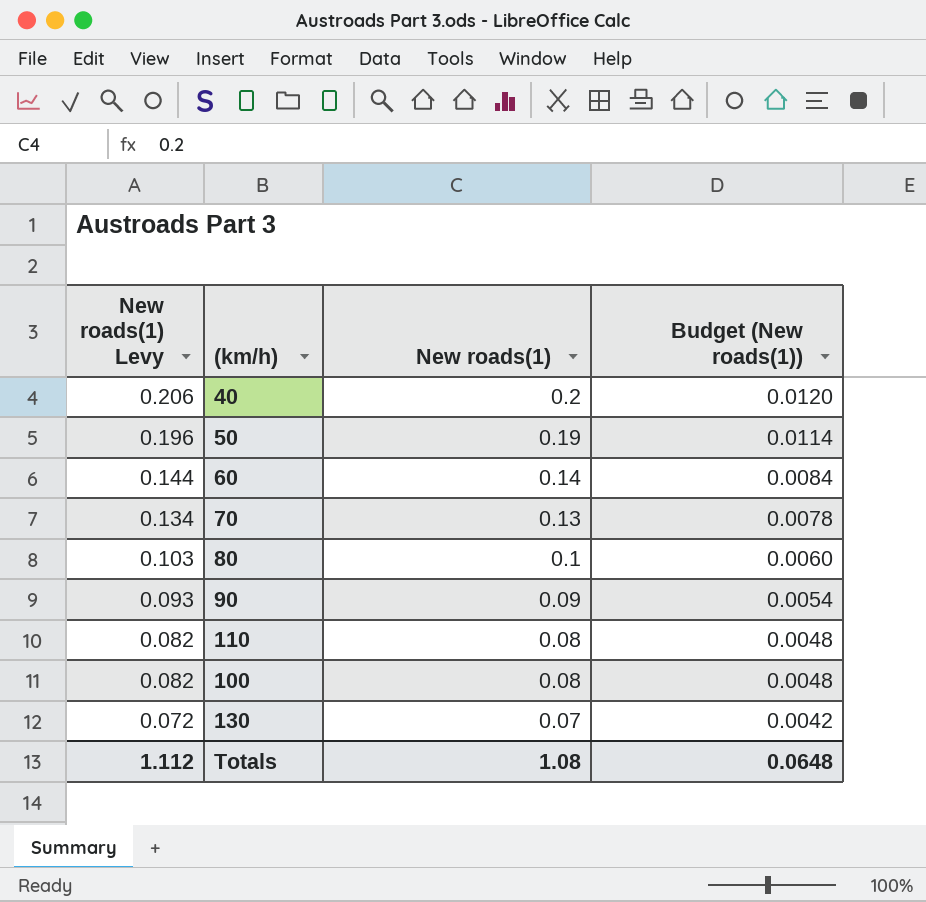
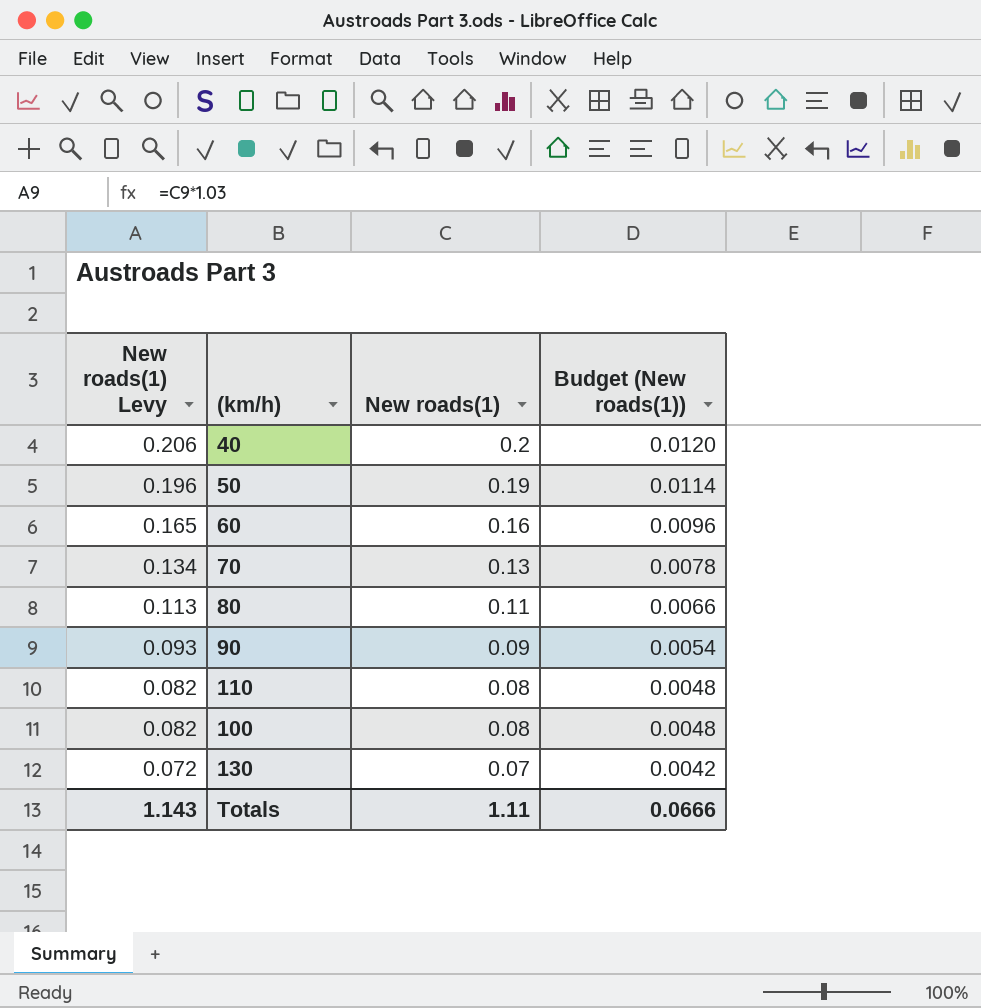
60 | New roads(1) Levy: 0.144 -> 0.165
60 | New roads(1): 0.14 -> 0.16
60 | Budget (New roads(1)): 0.0084 -> 0.0096
80 | New roads(1) Levy: 0.103 -> 0.113
80 | New roads(1): 0.1 -> 0.11
80 | Budget (New roads(1)): 0.0060 -> 0.0066
Totals | New roads(1) Levy: 1.112 -> 1.143
Totals | New roads(1): 1.08 -> 1.11
Totals | Budget (New roads(1)): 0.0648 -> 0.0666

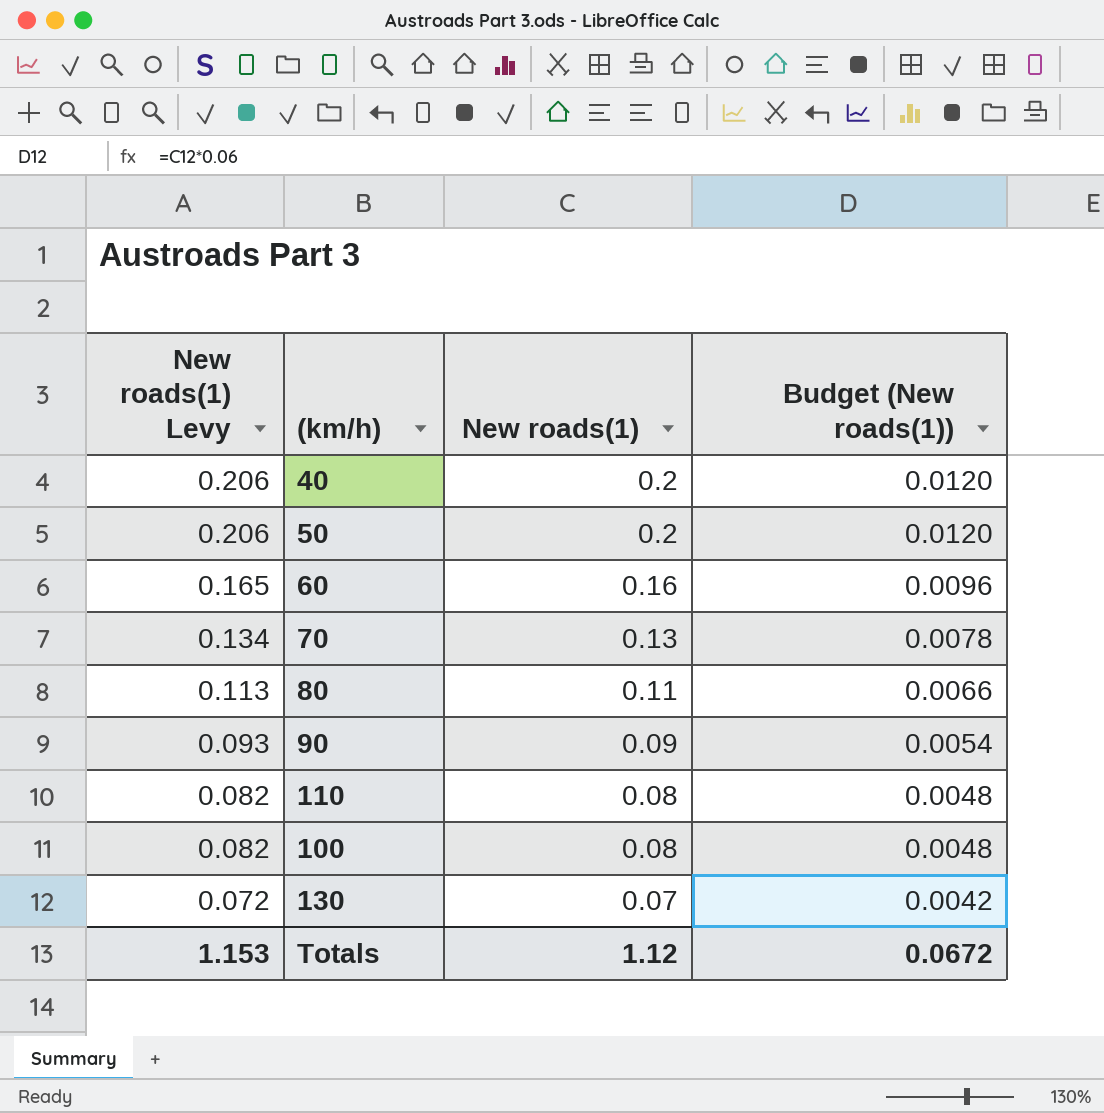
50 | New roads(1) Levy: 0.196 -> 0.206
50 | New roads(1): 0.19 -> 0.2
50 | Budget (New roads(1)): 0.0114 -> 0.0120
Totals | New roads(1) Levy: 1.143 -> 1.153
Totals | New roads(1): 1.11 -> 1.12
Totals | Budget (New roads(1)): 0.0666 -> 0.0672

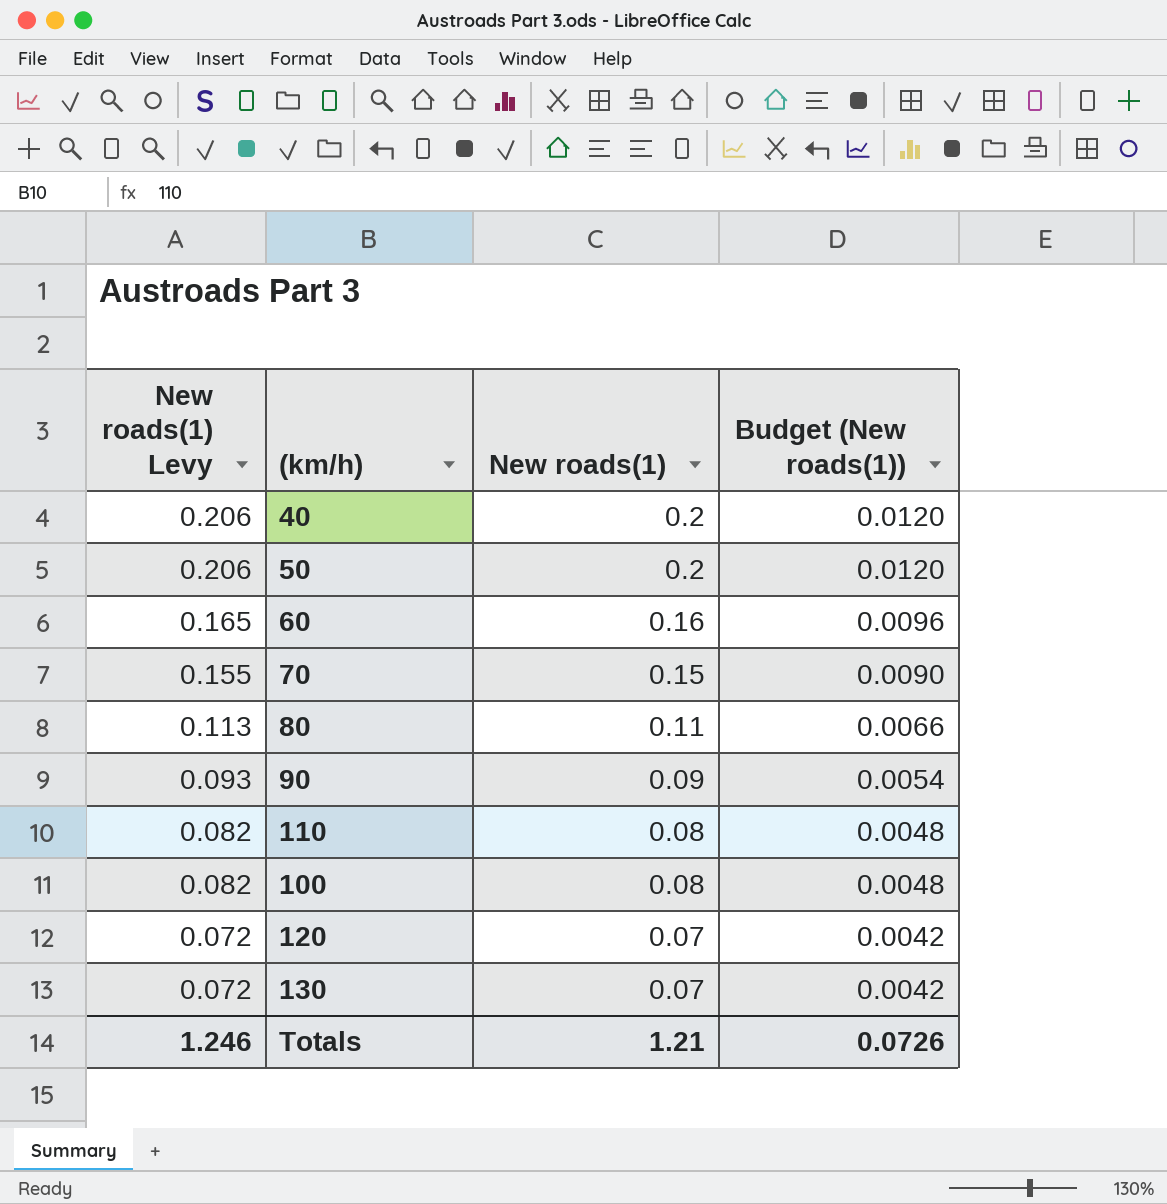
70 | New roads(1) Levy: 0.134 -> 0.155
70 | New roads(1): 0.13 -> 0.15
70 | Budget (New roads(1)): 0.0078 -> 0.0090
row 120: none -> 0.072 | 0.07 | 0.0042
Totals | New roads(1) Levy: 1.153 -> 1.246
Totals | New roads(1): 1.12 -> 1.21
Totals | Budget (New roads(1)): 0.0672 -> 0.0726

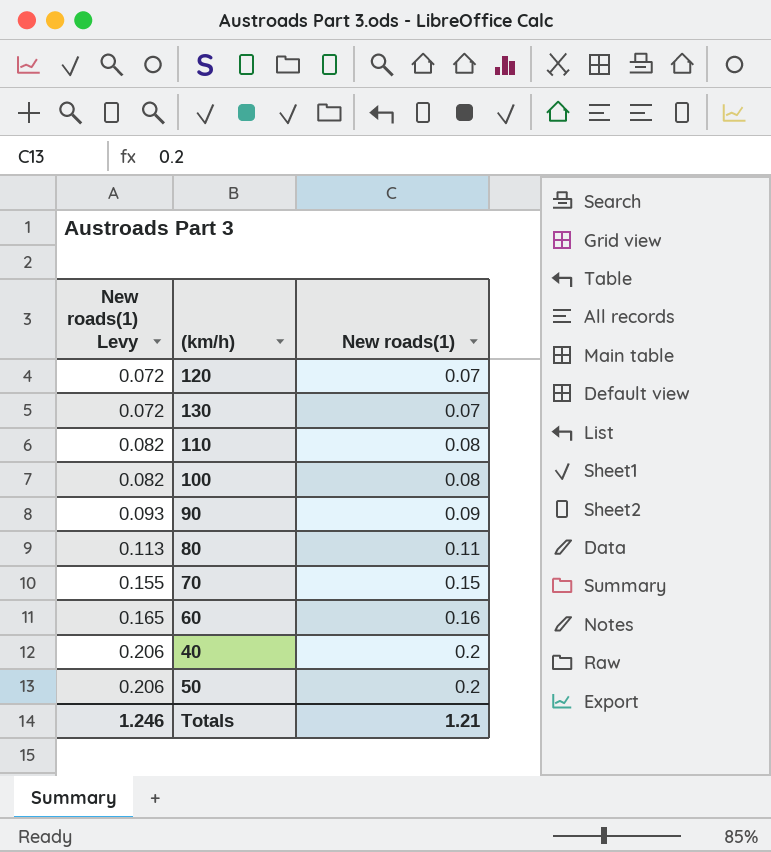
row order: New roads(1) Levy descending -> New roads(1) Levy ascending
column Budget (New roads(1)) | formula: [New roads(1)] * 0.06 -> none

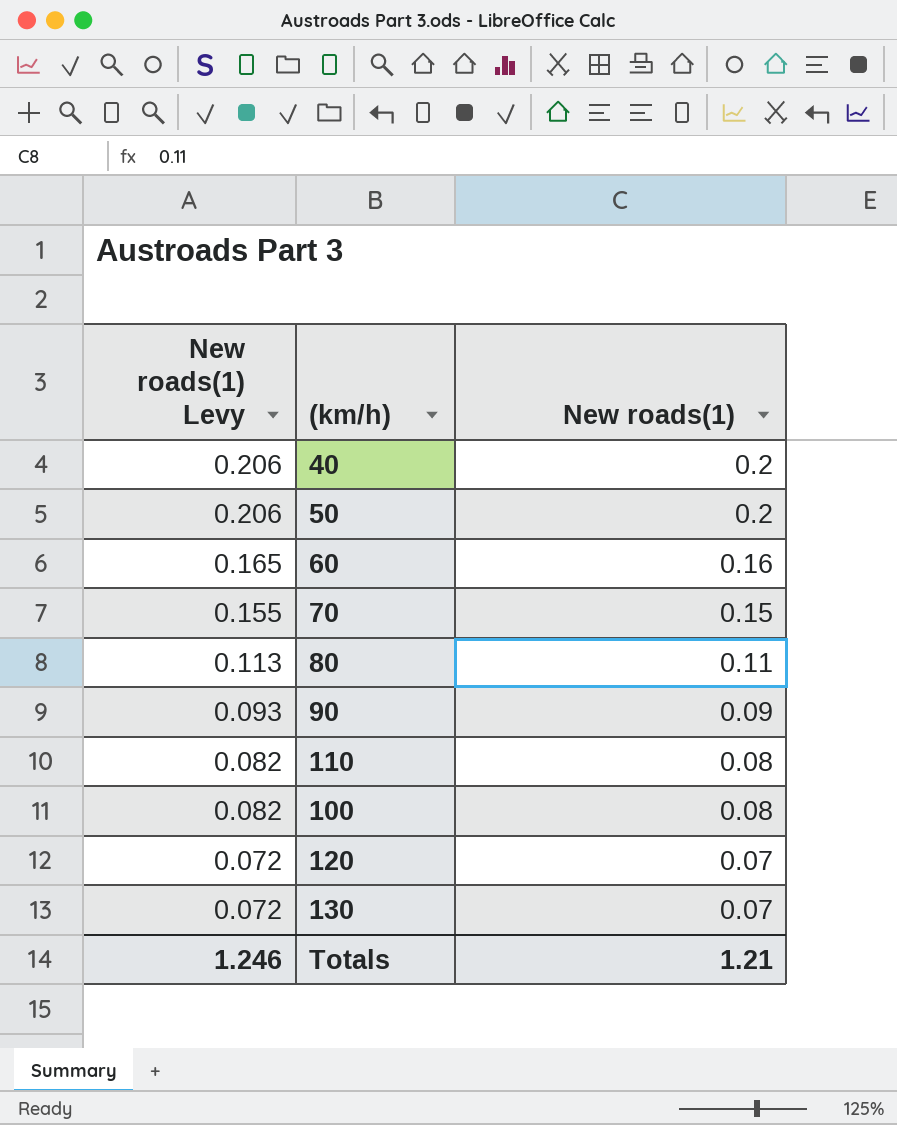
row order: New roads(1) Levy ascending -> New roads(1) Levy descending

